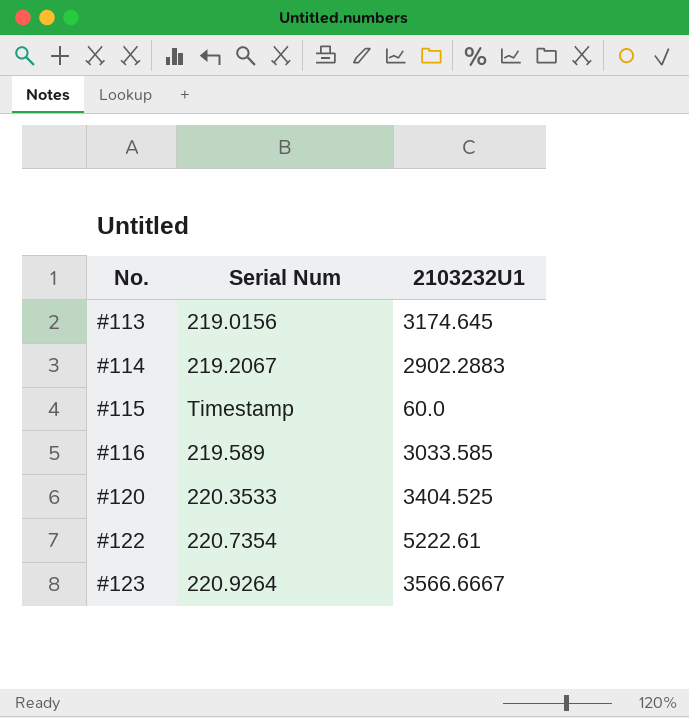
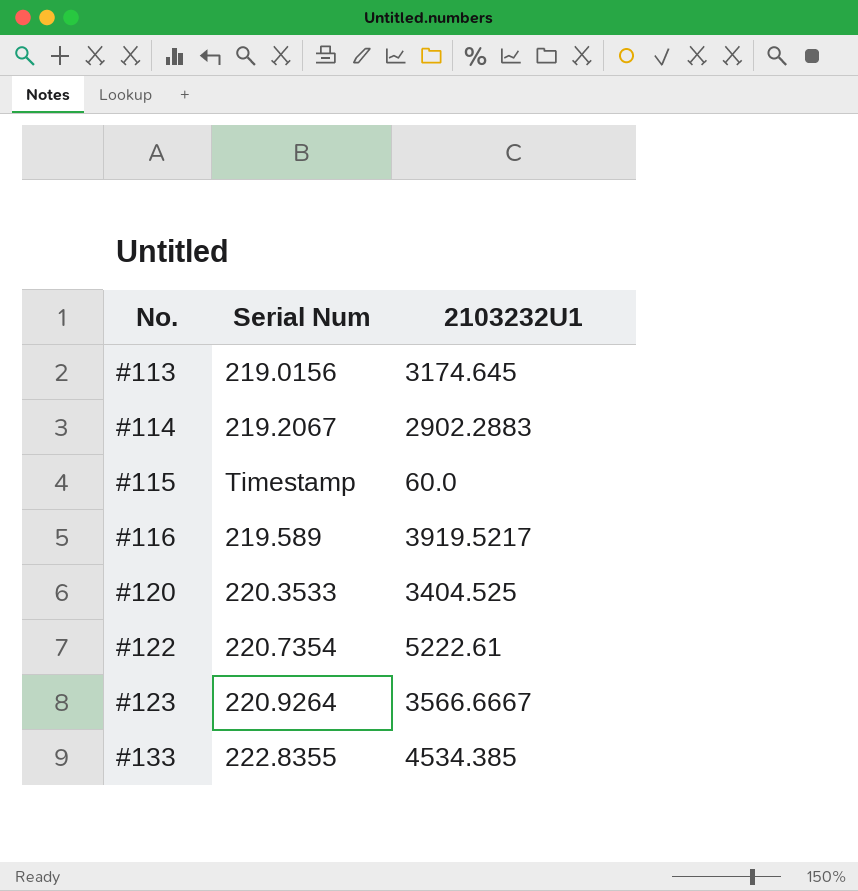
#116 | 2103232U1: 3033.585 -> 3919.5217
row #133: none -> 222.8355 | 4534.385

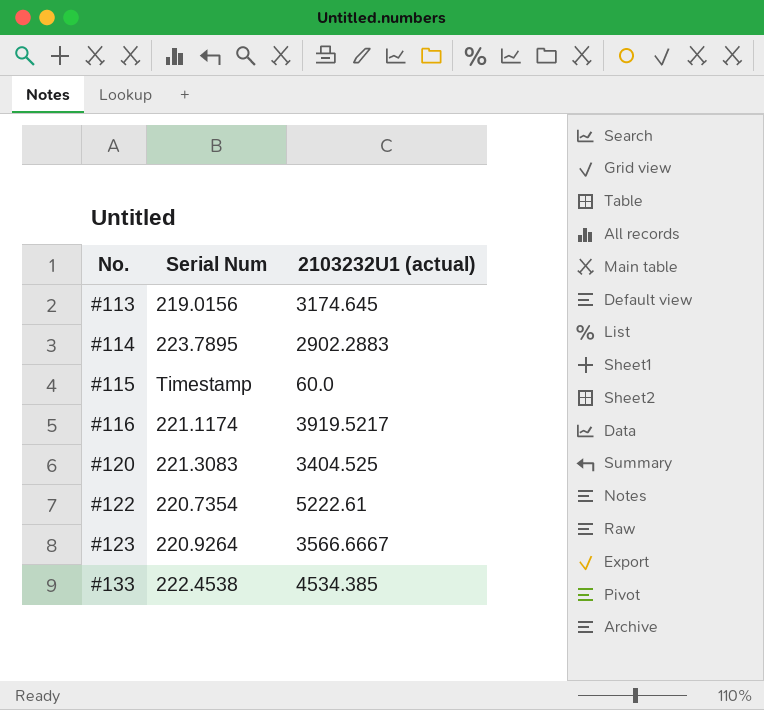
column name: 2103232U1 -> 2103232U1 (actual)
#114 | Serial Num: 219.2067 -> 223.7895
#116 | Serial Num: 219.589 -> 221.1174
#120 | Serial Num: 220.3533 -> 221.3083
#133 | Serial Num: 222.8355 -> 222.4538

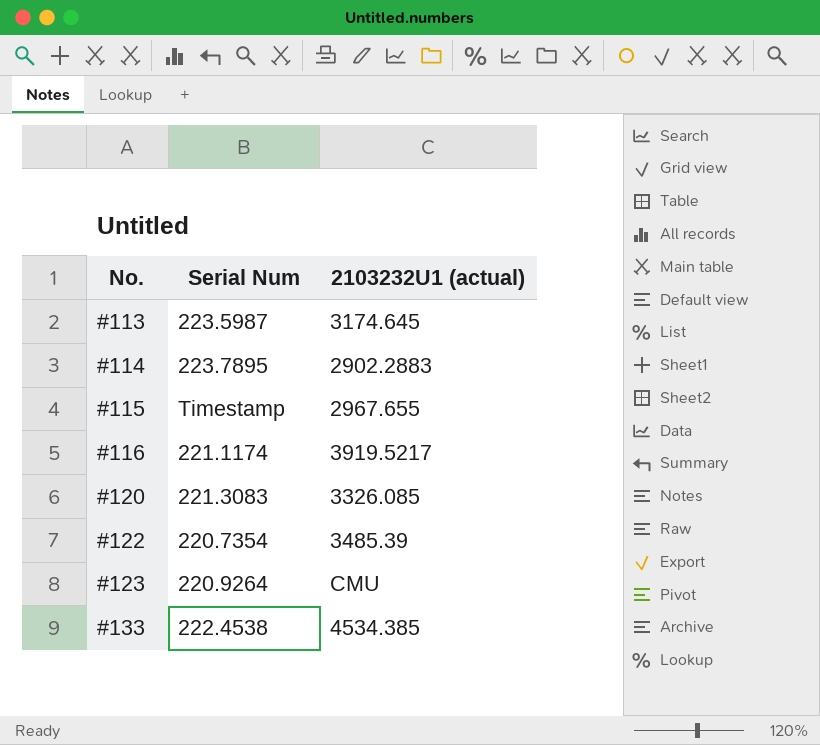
#113 | Serial Num: 219.0156 -> 223.5987
#115 | 2103232U1 (actual): 60.0 -> 2967.655
#120 | 2103232U1 (actual): 3404.525 -> 3326.085
#122 | 2103232U1 (actual): 5222.61 -> 3485.39
#123 | 2103232U1 (actual): 3566.6667 -> CMU

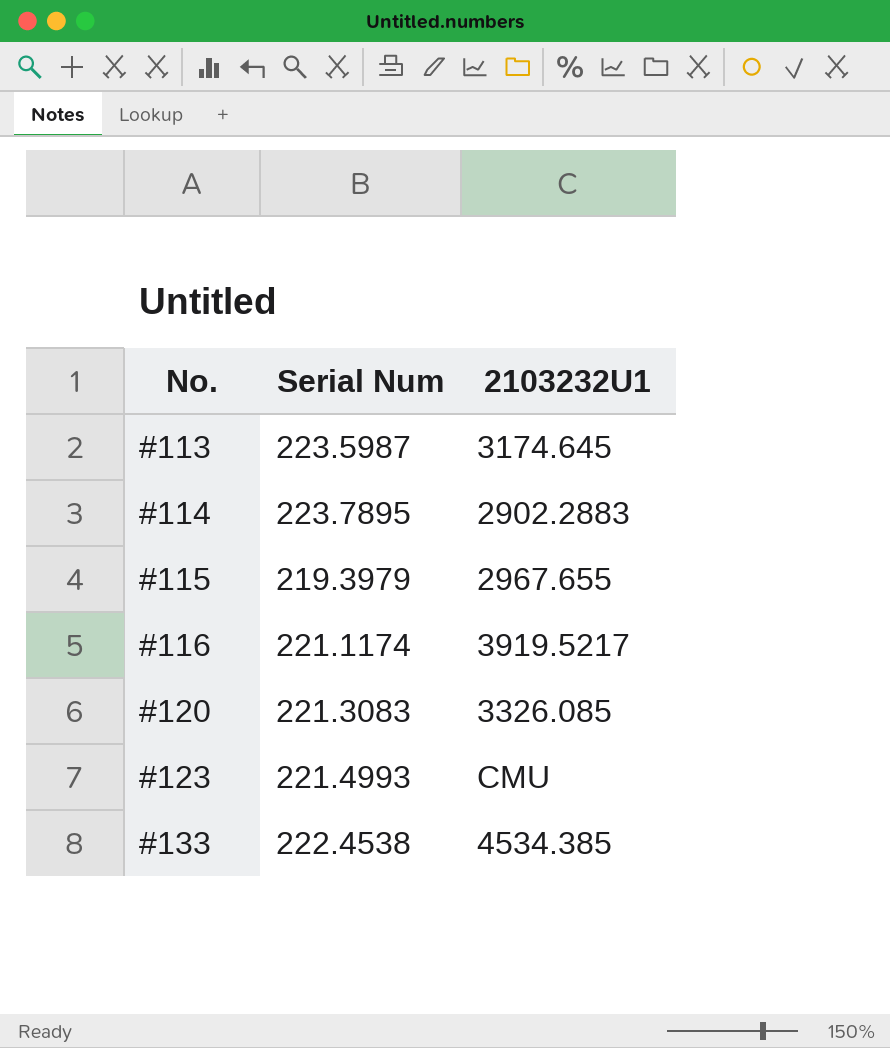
column name: 2103232U1 (actual) -> 2103232U1
row #122: 220.7354 | 3485.39 -> none
#115 | Serial Num: Timestamp -> 219.3979
#123 | Serial Num: 220.9264 -> 221.4993

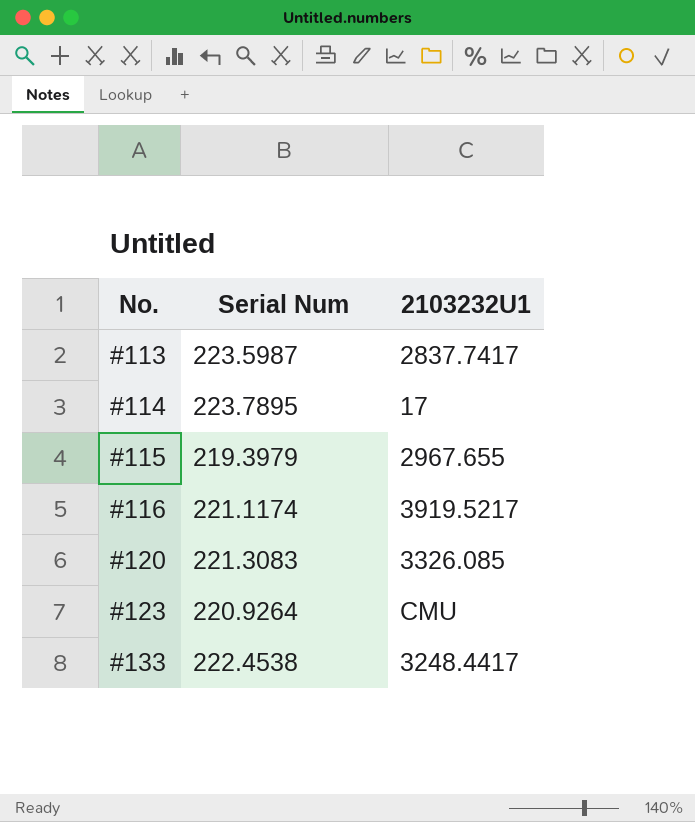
#113 | 2103232U1: 3174.645 -> 2837.7417
#114 | 2103232U1: 2902.2883 -> 17
#123 | Serial Num: 221.4993 -> 220.9264
#133 | 2103232U1: 4534.385 -> 3248.4417

